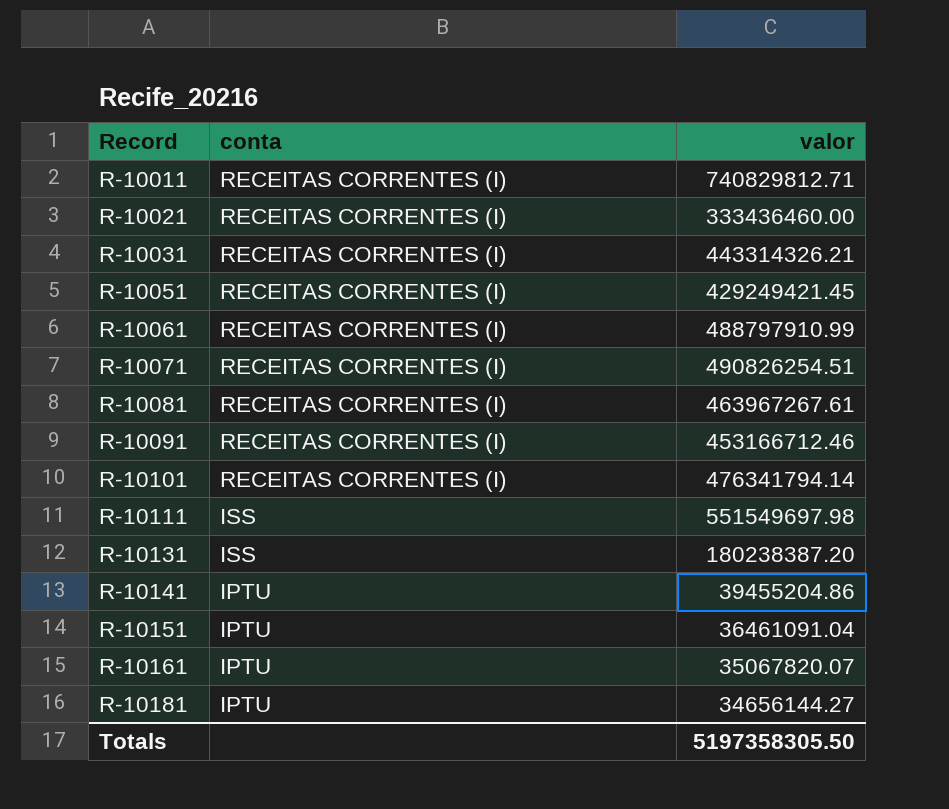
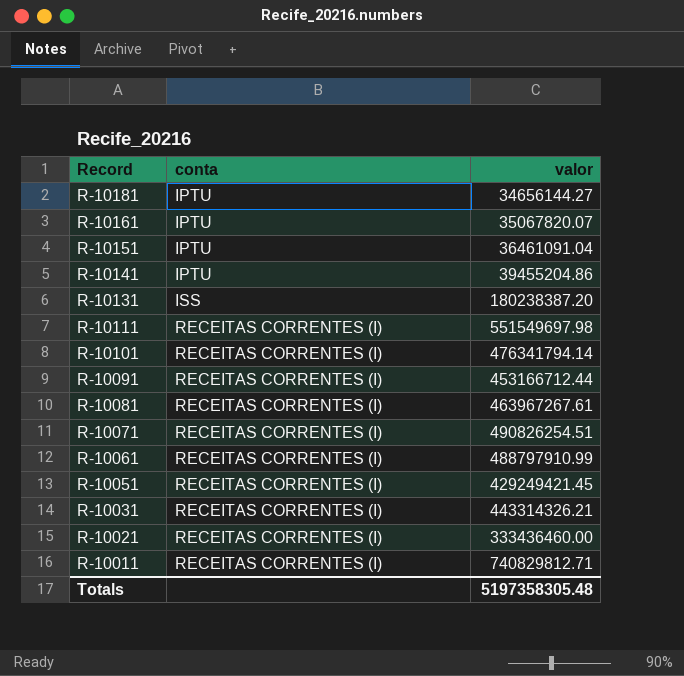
row order: Record ascending -> Record descending
R-10111 | conta: ISS -> RECEITAS CORRENTES (I)
R-10091 | valor: 453166712.46 -> 453166712.44
Totals | valor: 5197358305.50 -> 5197358305.48

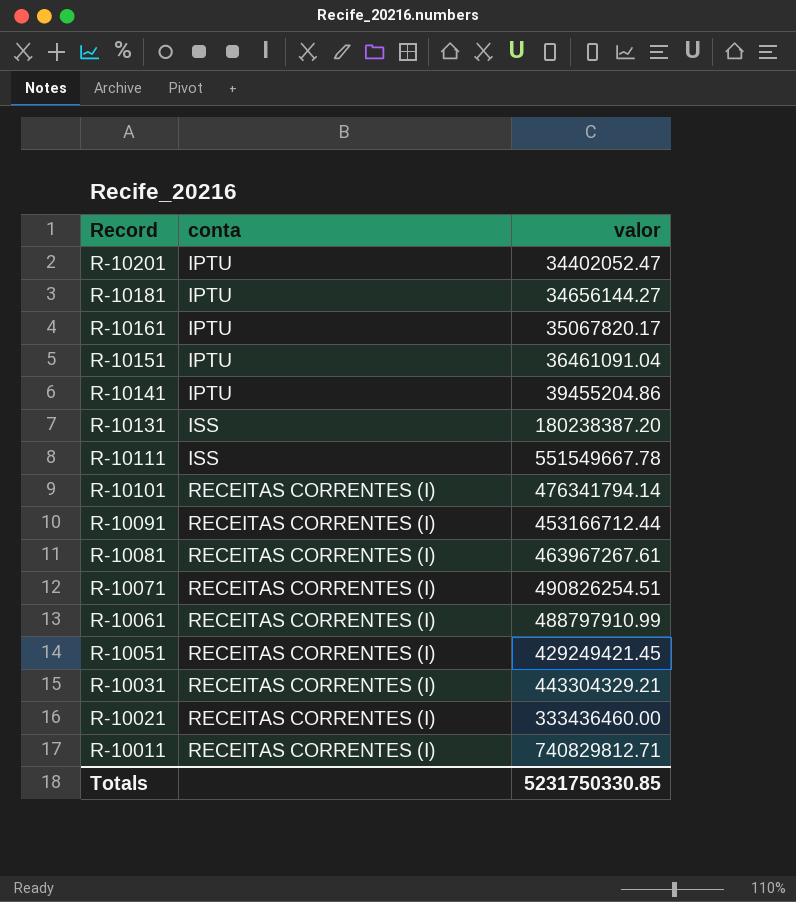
row R-10201: none -> IPTU | 34402052.47
R-10161 | valor: 35067820.07 -> 35067820.17
R-10111 | conta: RECEITAS CORRENTES (I) -> ISS
R-10111 | valor: 551549697.98 -> 551549667.78
R-10031 | valor: 443314326.21 -> 443304329.21
Totals | valor: 5197358305.48 -> 5231750330.85

